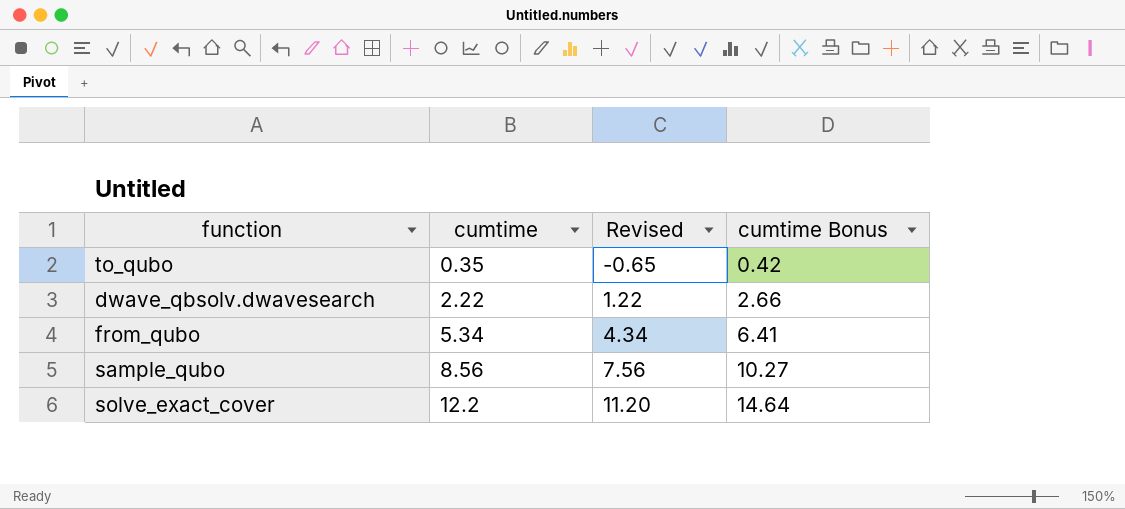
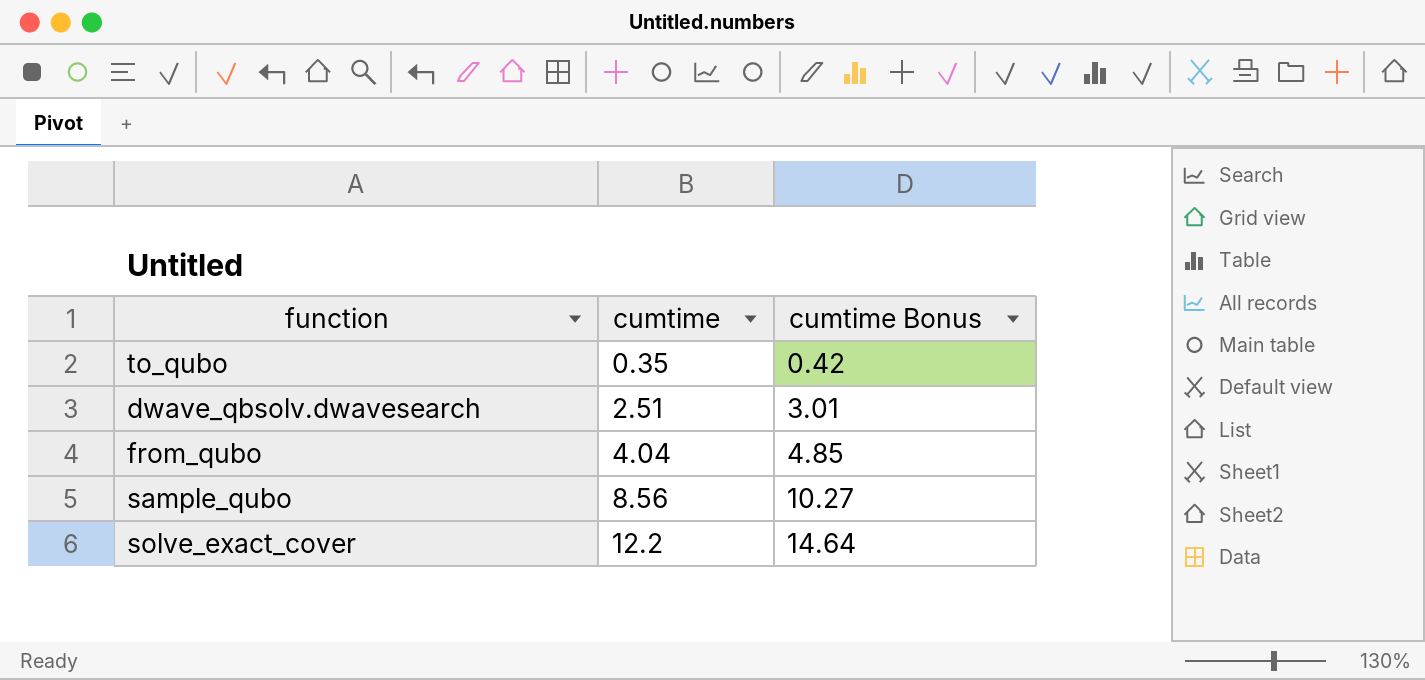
column Revised | formula: [cumtime] - 1 -> none
dwave_qbsolv.dwavesearch | cumtime: 2.22 -> 2.51
dwave_qbsolv.dwavesearch | cumtime Bonus: 2.66 -> 3.01
from_qubo | cumtime: 5.34 -> 4.04
from_qubo | cumtime Bonus: 6.41 -> 4.85

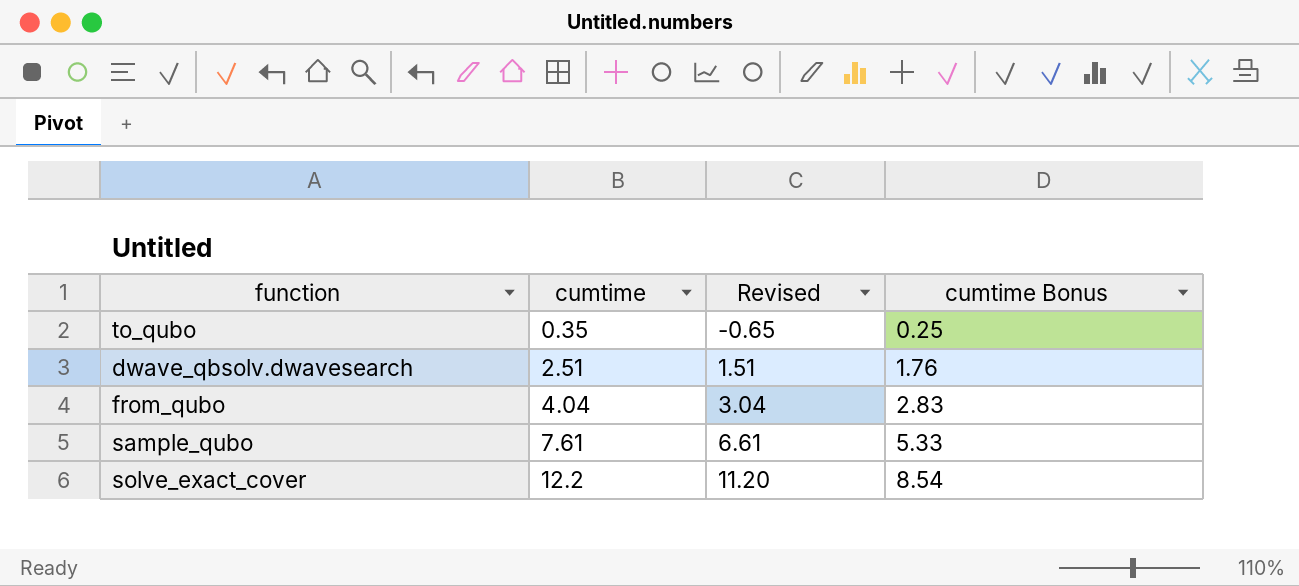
column Revised | formula: none -> [cumtime] - 1
column cumtime Bonus | formula: [cumtime] * 1.2 -> [cumtime] * 0.7
sample_qubo | cumtime: 8.56 -> 7.61

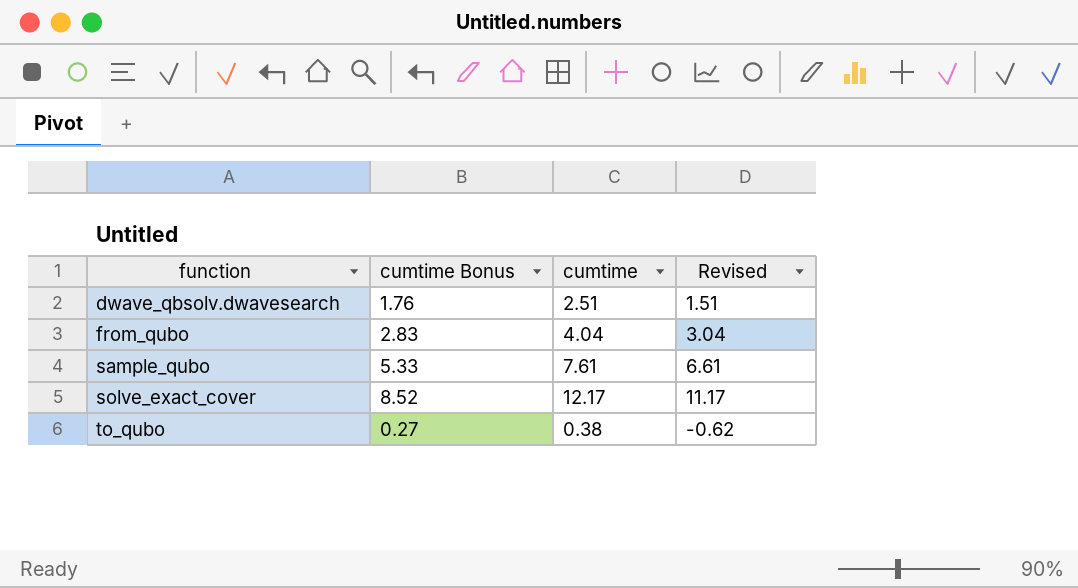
row order: cumtime ascending -> function ascending
column cumtime Bonus | position: 4 -> 2
solve_exact_cover | cumtime Bonus: 8.54 -> 8.52
solve_exact_cover | cumtime: 12.2 -> 12.17
solve_exact_cover | Revised: 11.20 -> 11.17
to_qubo | cumtime Bonus: 0.25 -> 0.27
to_qubo | cumtime: 0.35 -> 0.38
to_qubo | Revised: -0.65 -> -0.62

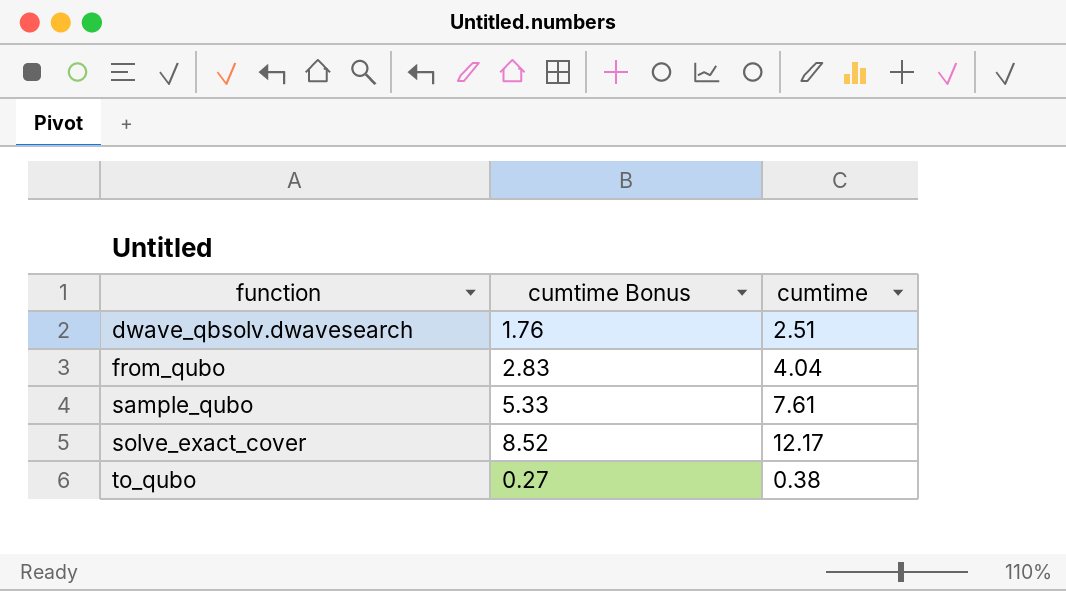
column Revised | formula: [cumtime] - 1 -> none

